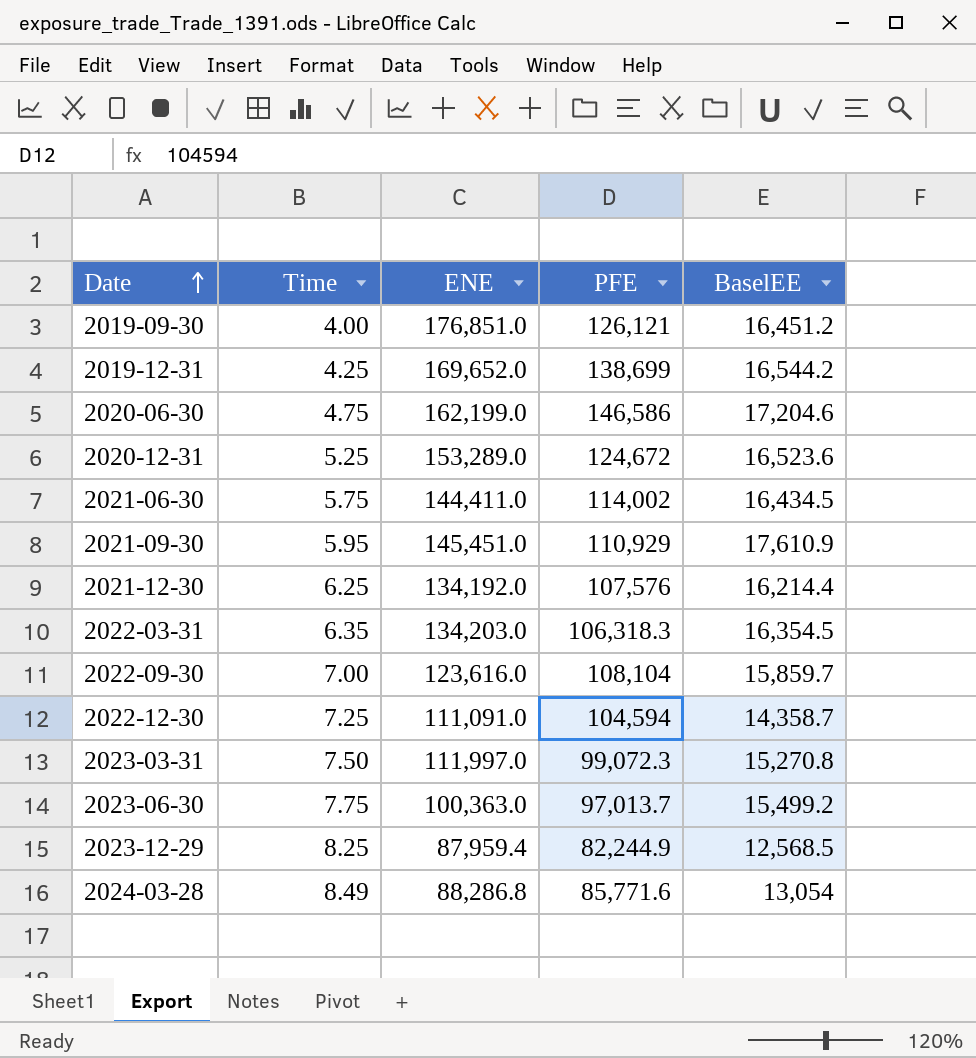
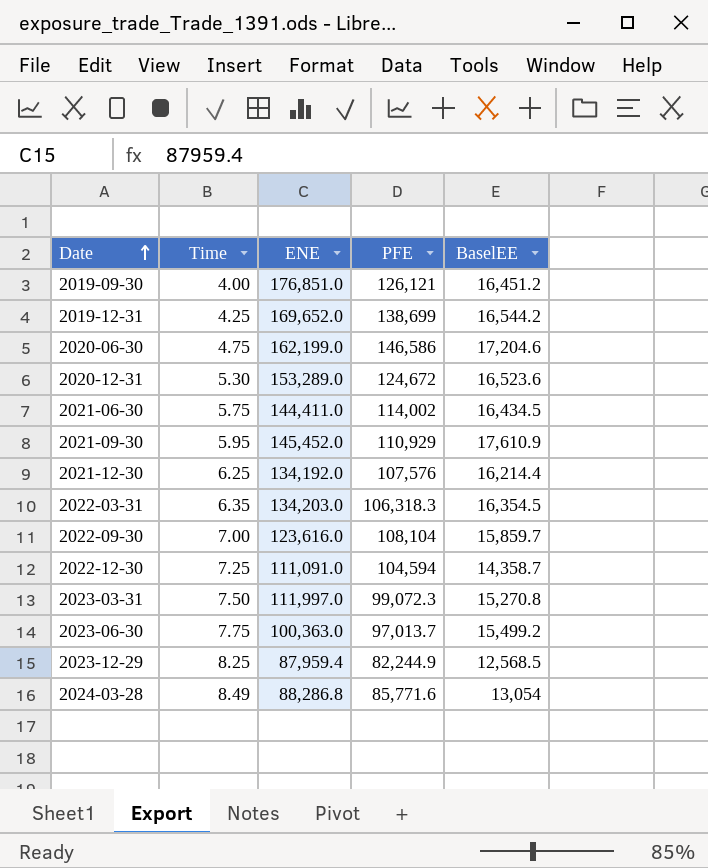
2020-12-31 | Time: 5.25 -> 5.30
2021-09-30 | ENE: 145,451.0 -> 145,452.0

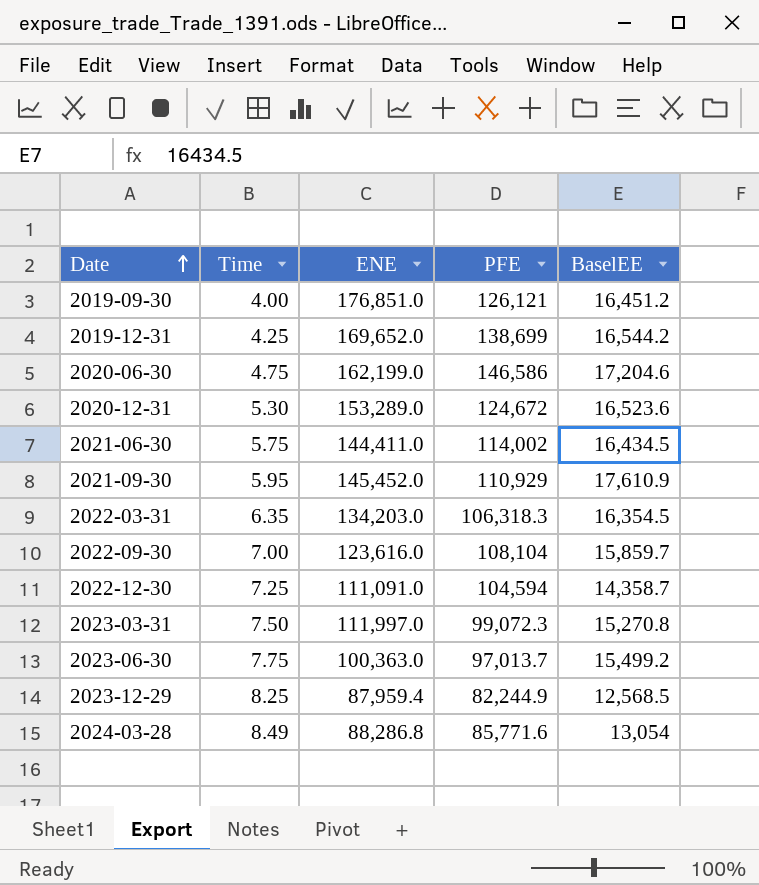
row 2021-12-30: 6.25 | 134,192.0 | 107,576 | 16,214.4 -> none

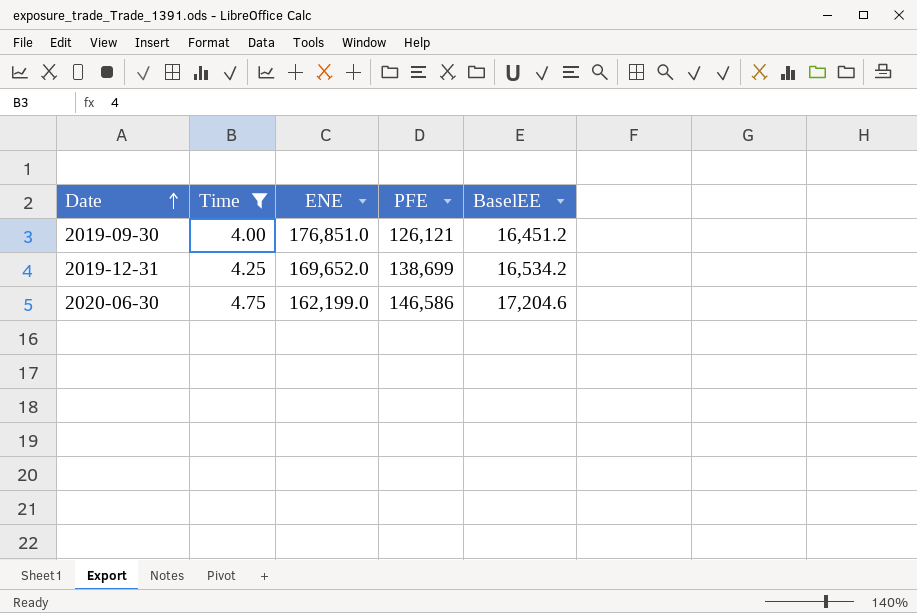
filter: none -> Time <= 4.75
2019-12-31 | BaselEE: 16,544.2 -> 16,534.2

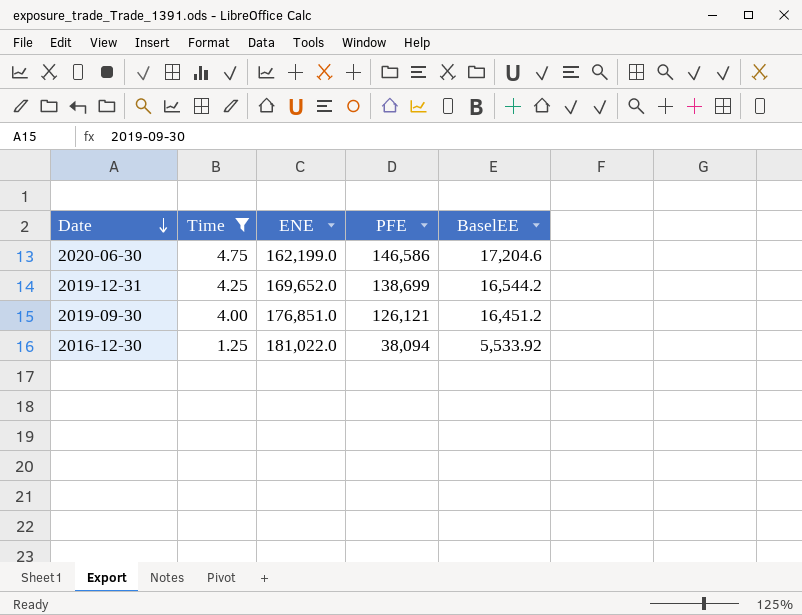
row order: Date ascending -> Date descending
2019-12-31 | BaselEE: 16,534.2 -> 16,544.2
row 2016-12-30: none -> 1.25 | 181,022.0 | 38,094 | 5,533.92

